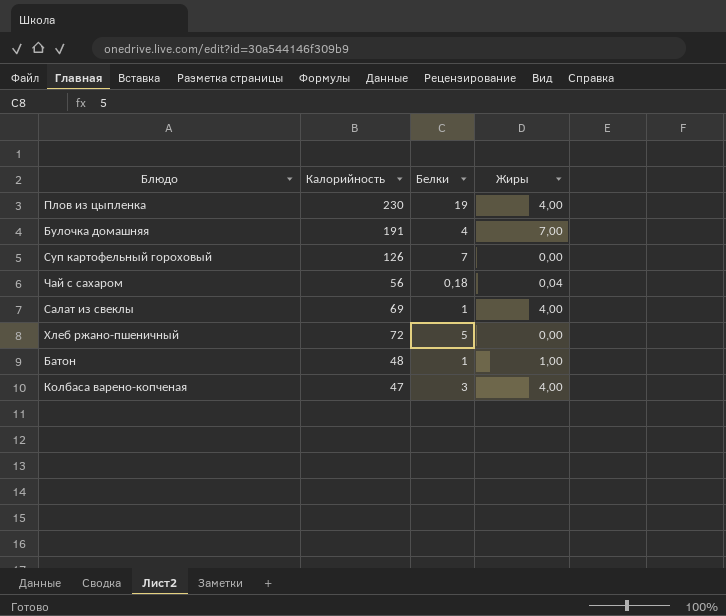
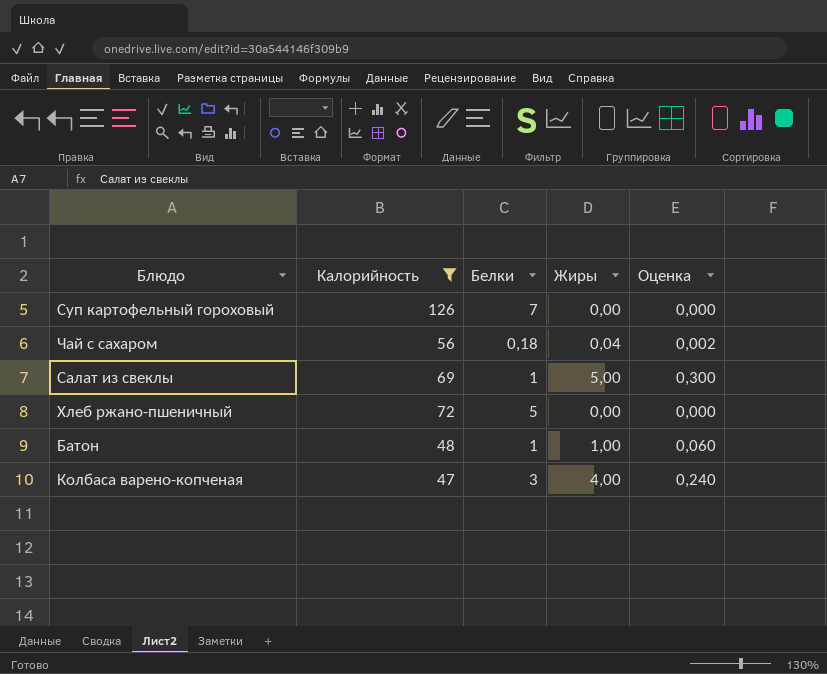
filter: none -> Калорийность <= 126
column Оценка | formula: none -> [Жиры] * 0,06
Салат из свеклы | Жиры: 4,00 -> 5,00

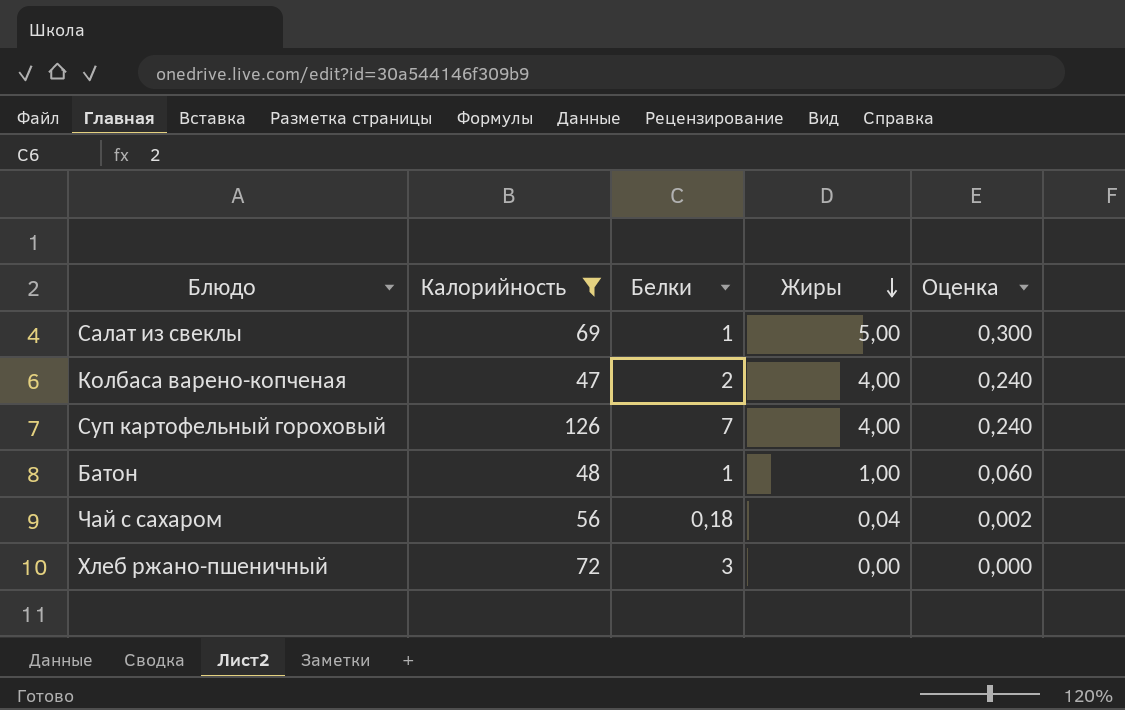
row order: none -> Жиры descending
Колбаса варено-копченая | Белки: 3 -> 2
Суп картофельный гороховый | Жиры: 0,00 -> 4,00
Суп картофельный гороховый | Оценка: 0,000 -> 0,240
Хлеб ржано-пшеничный | Белки: 5 -> 3

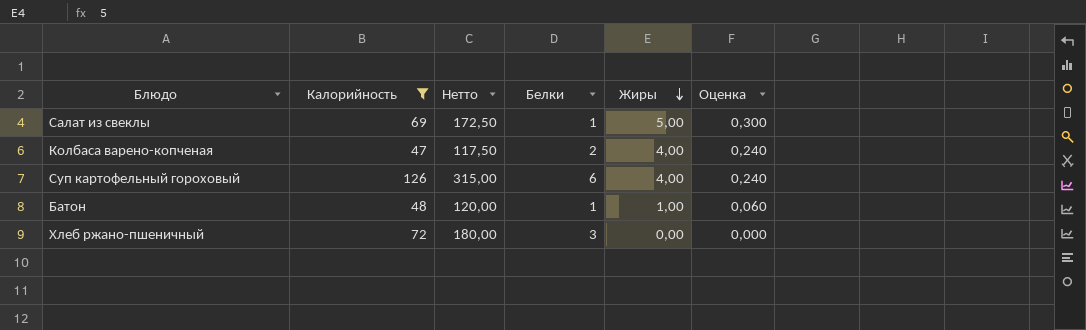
column Нетто | formula: none -> [Калорийность] * 2,5
row Чай с сахаром: 56 | 0,18 | 0,04 | 0,002 -> none
Суп картофельный гороховый | Белки: 7 -> 6

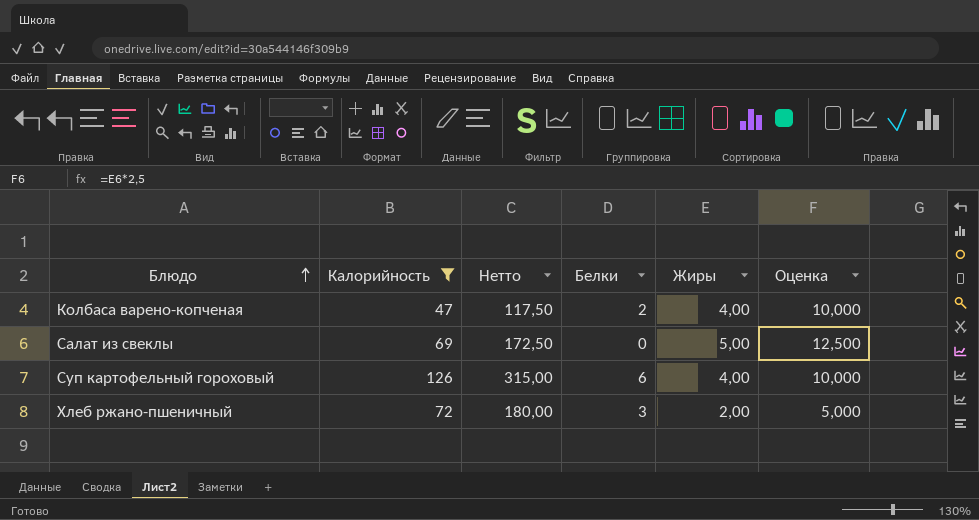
row order: Жиры descending -> Блюдо ascending
column Оценка | formula: [Жиры] * 0,06 -> [Жиры] * 2,5
row Батон: 48 | 120,00 | 1 | 1,00 | 0,060 -> none
Салат из свеклы | Белки: 1 -> 0
Хлеб ржано-пшеничный | Жиры: 0,00 -> 2,00

